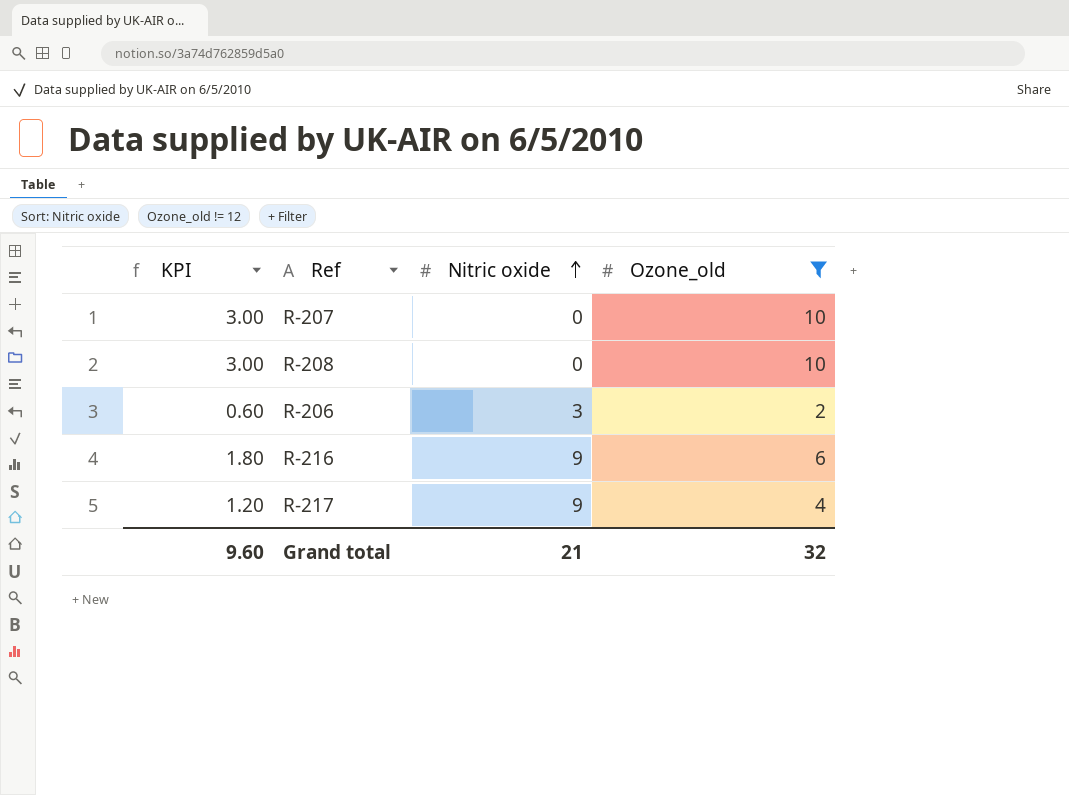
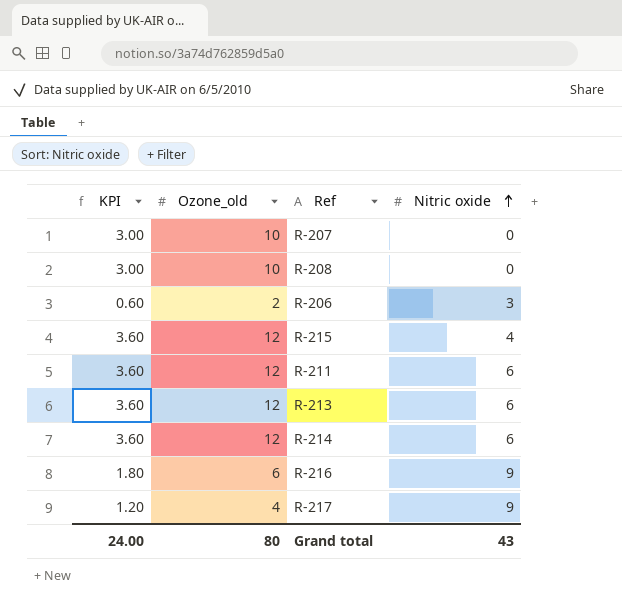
filter: Ozone_old != 12 -> none
column Ozone_old | position: 4 -> 2
Grand total | KPI: 9.60 -> 24.00
Grand total | Ozone_old: 32 -> 80
Grand total | Nitric oxide: 21 -> 43

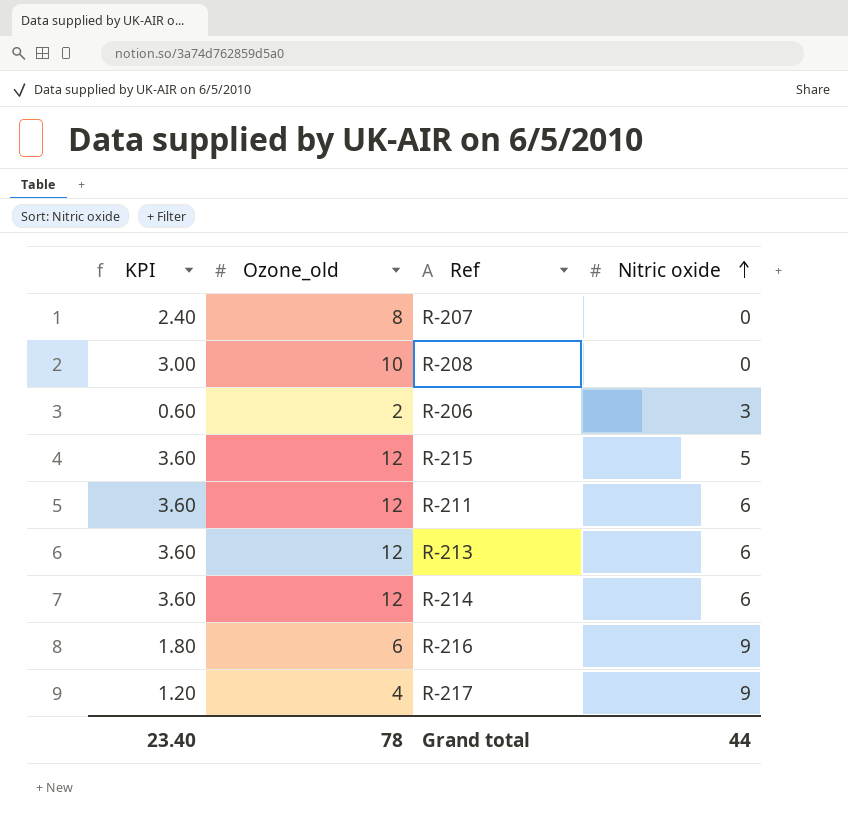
R-207 | KPI: 3.00 -> 2.40
R-207 | Ozone_old: 10 -> 8
R-215 | Nitric oxide: 4 -> 5
Grand total | KPI: 24.00 -> 23.40
Grand total | Ozone_old: 80 -> 78
Grand total | Nitric oxide: 43 -> 44

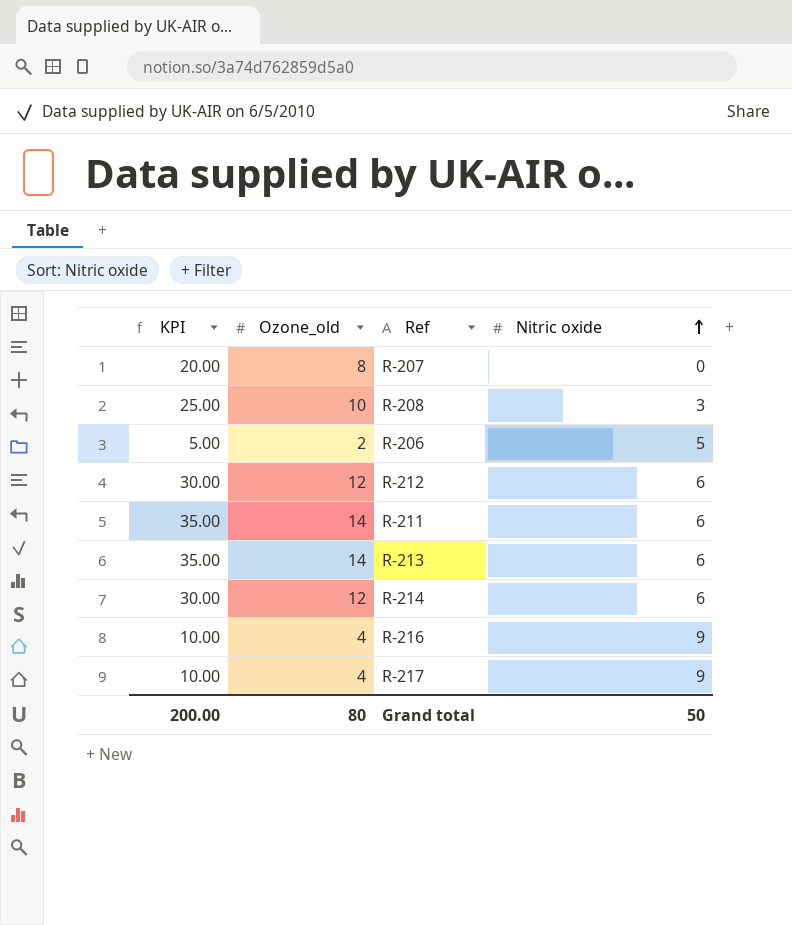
column KPI | formula: [Ozone_old] * 0.3 -> [Ozone_old] * 2.5
row R-215: 3.60 | 12 | 5 -> none
R-208 | Nitric oxide: 0 -> 3
R-206 | Nitric oxide: 3 -> 5
row R-212: none -> 30.00 | 12 | 6
R-211 | Ozone_old: 12 -> 14
R-213 | Ozone_old: 12 -> 14
R-216 | Ozone_old: 6 -> 4
Grand total | KPI: 23.40 -> 200.00
Grand total | Ozone_old: 78 -> 80
Grand total | Nitric oxide: 44 -> 50

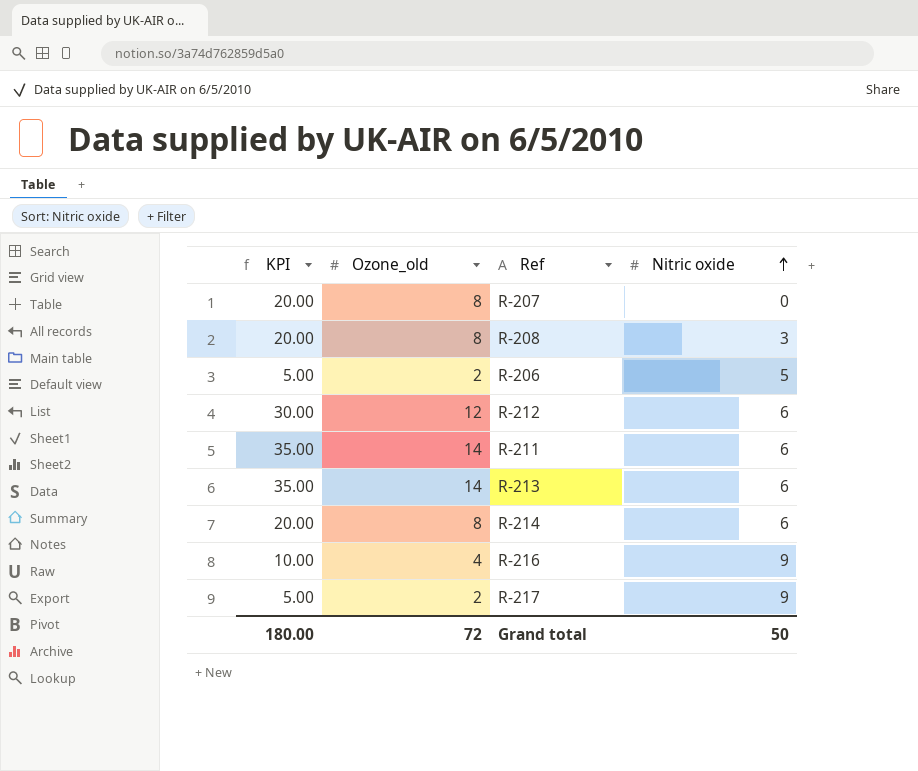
R-208 | KPI: 25.00 -> 20.00
R-208 | Ozone_old: 10 -> 8
R-214 | KPI: 30.00 -> 20.00
R-214 | Ozone_old: 12 -> 8
R-217 | KPI: 10.00 -> 5.00
R-217 | Ozone_old: 4 -> 2
Grand total | KPI: 200.00 -> 180.00
Grand total | Ozone_old: 80 -> 72

